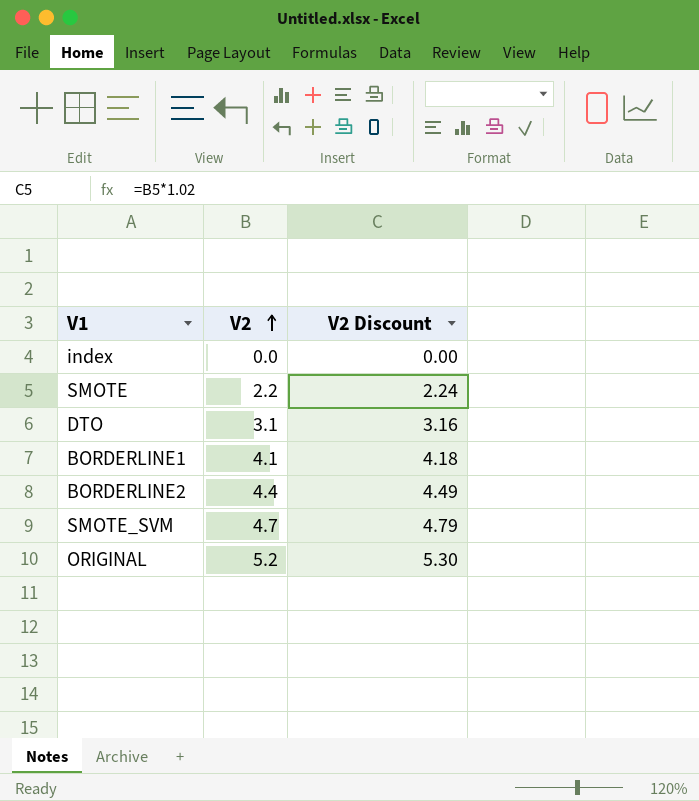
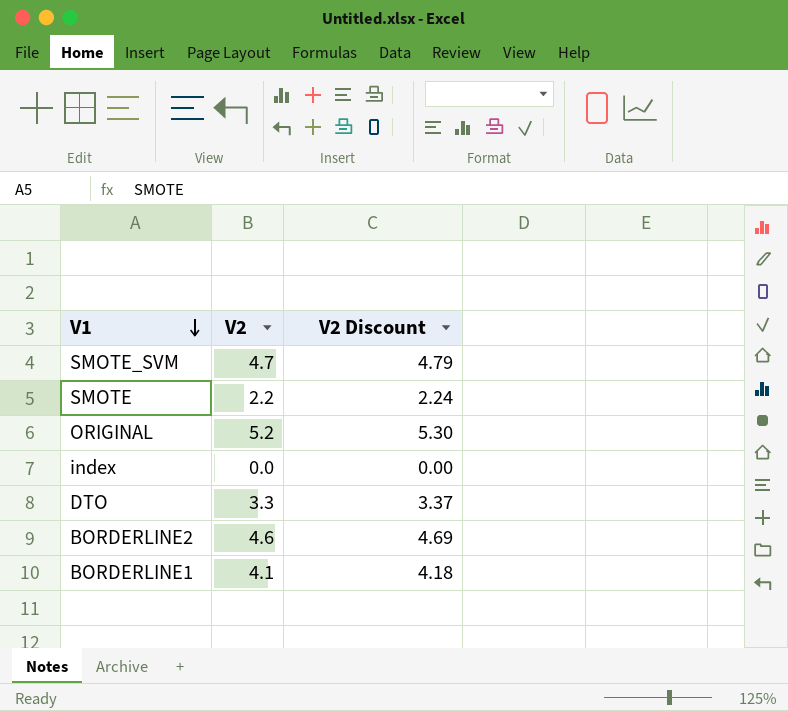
row order: V2 ascending -> V1 descending
DTO | V2: 3.1 -> 3.3
DTO | V2 Discount: 3.16 -> 3.37
BORDERLINE2 | V2: 4.4 -> 4.6
BORDERLINE2 | V2 Discount: 4.49 -> 4.69

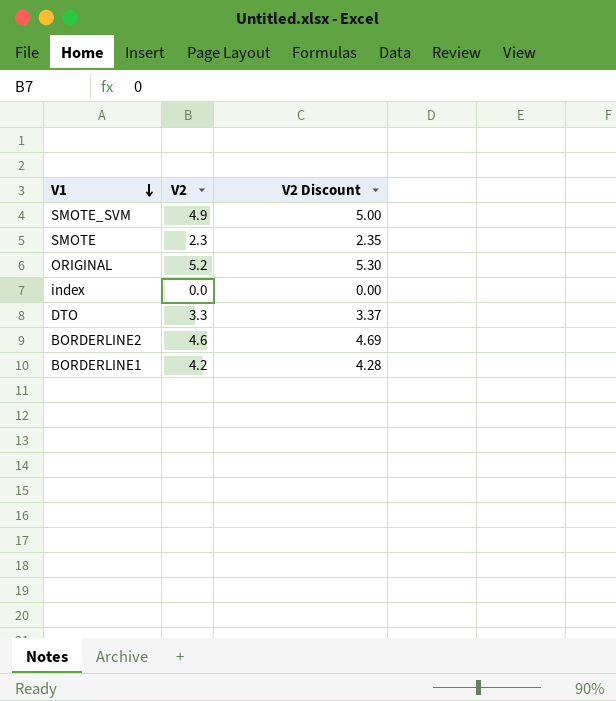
SMOTE_SVM | V2: 4.7 -> 4.9
SMOTE_SVM | V2 Discount: 4.79 -> 5.00
SMOTE | V2: 2.2 -> 2.3
SMOTE | V2 Discount: 2.24 -> 2.35
BORDERLINE1 | V2: 4.1 -> 4.2
BORDERLINE1 | V2 Discount: 4.18 -> 4.28

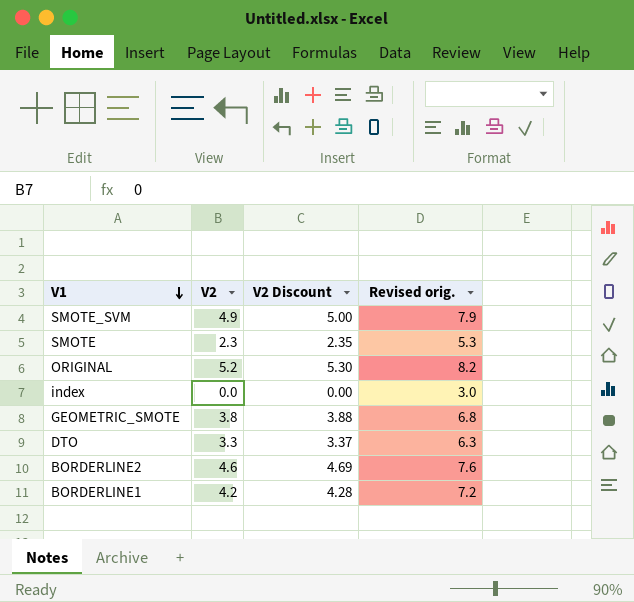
column Revised orig. | formula: none -> [V2] + 3
row GEOMETRIC_SMOTE: none -> 3.8 | 3.88 | 6.8

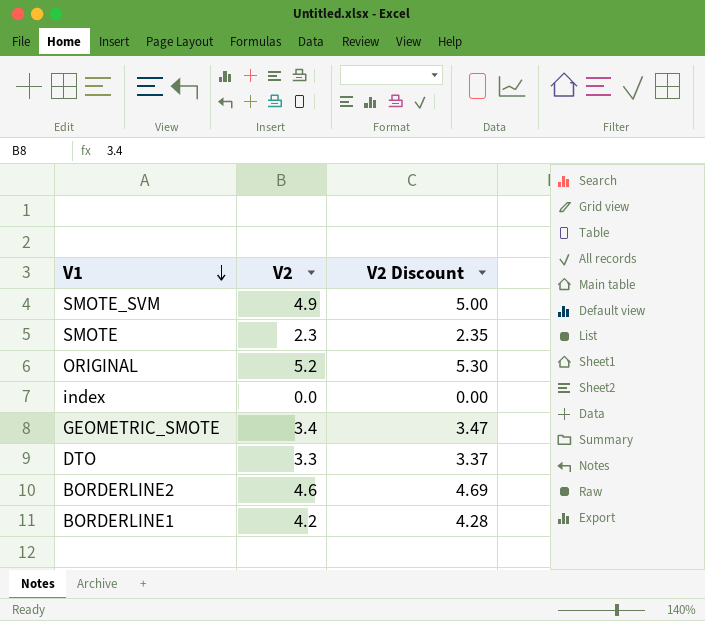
column Revised orig. | formula: [V2] + 3 -> none
GEOMETRIC_SMOTE | V2: 3.8 -> 3.4
GEOMETRIC_SMOTE | V2 Discount: 3.88 -> 3.47

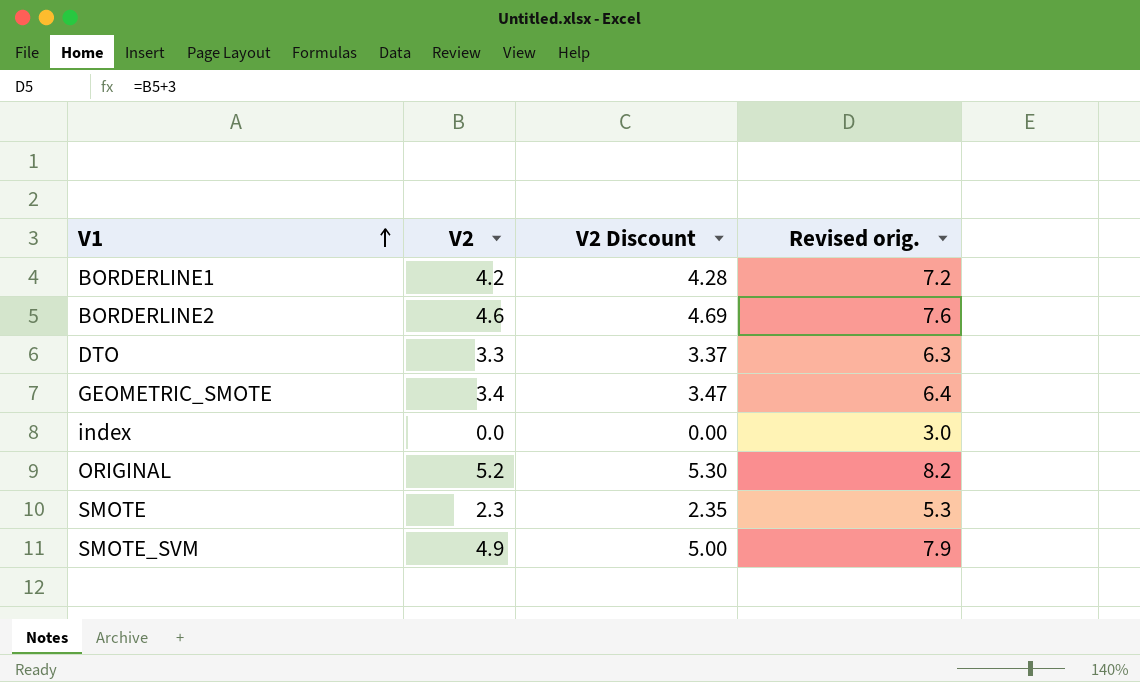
row order: V1 descending -> V1 ascending
column Revised orig. | formula: none -> [V2] + 3

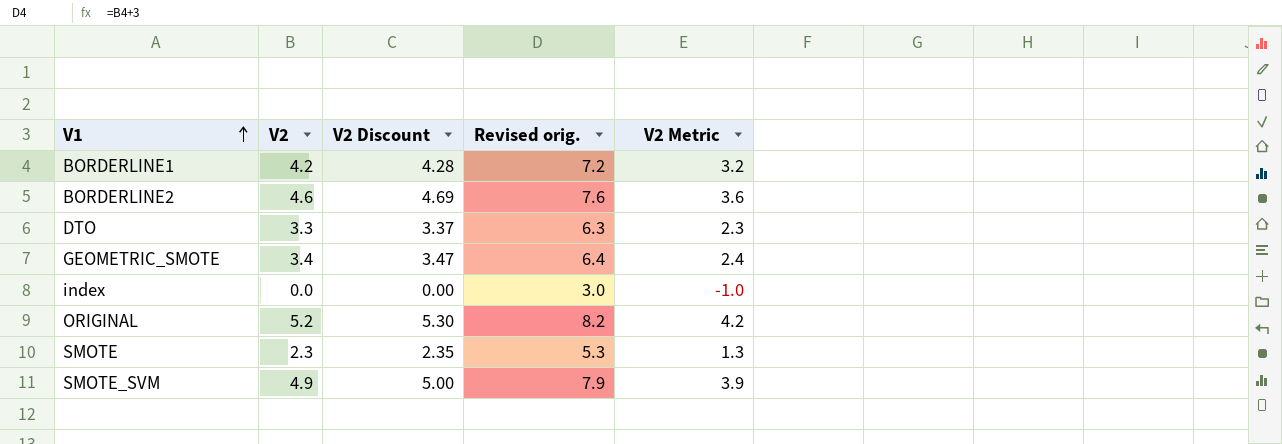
column V2 Metric | formula: none -> [V2] - 1

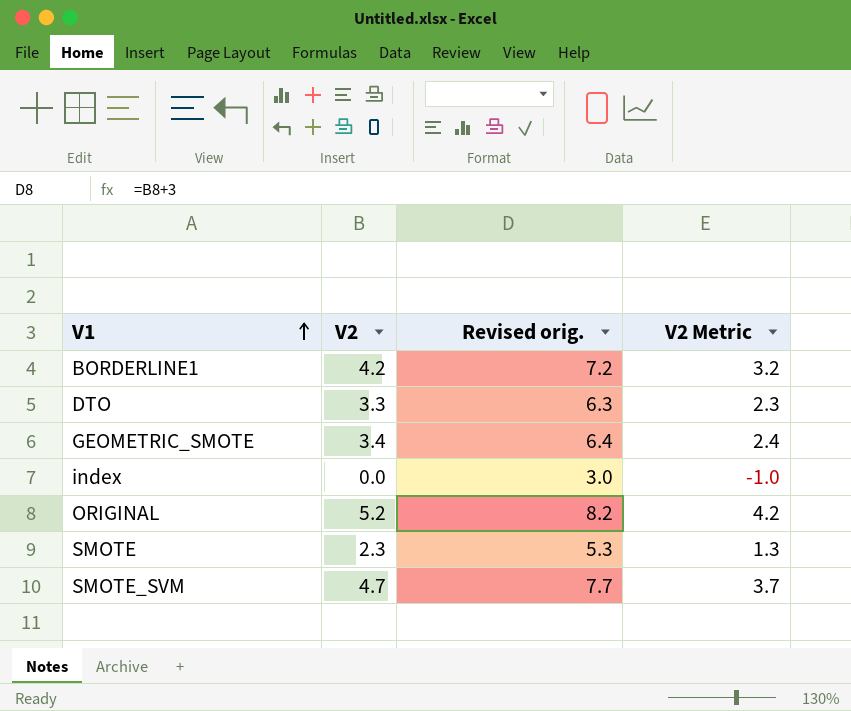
column V2 Discount | formula: [V2] * 1.02 -> none
row BORDERLINE2: 4.6 | 4.69 | 7.6 | 3.6 -> none
SMOTE_SVM | V2: 4.9 -> 4.7
SMOTE_SVM | Revised orig.: 7.9 -> 7.7
SMOTE_SVM | V2 Metric: 3.9 -> 3.7

